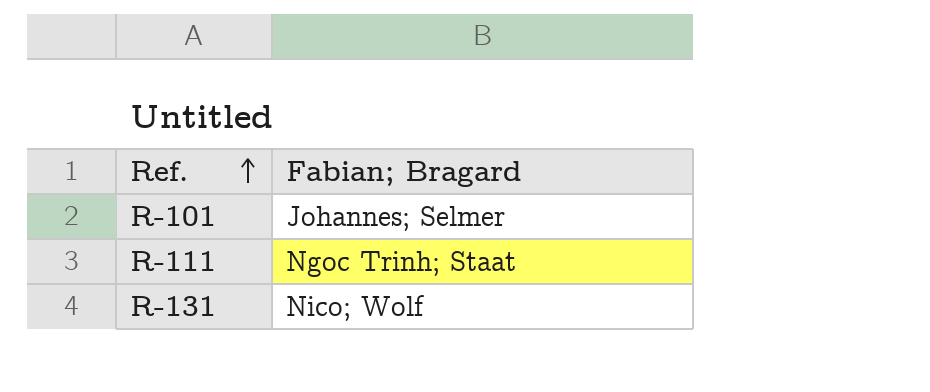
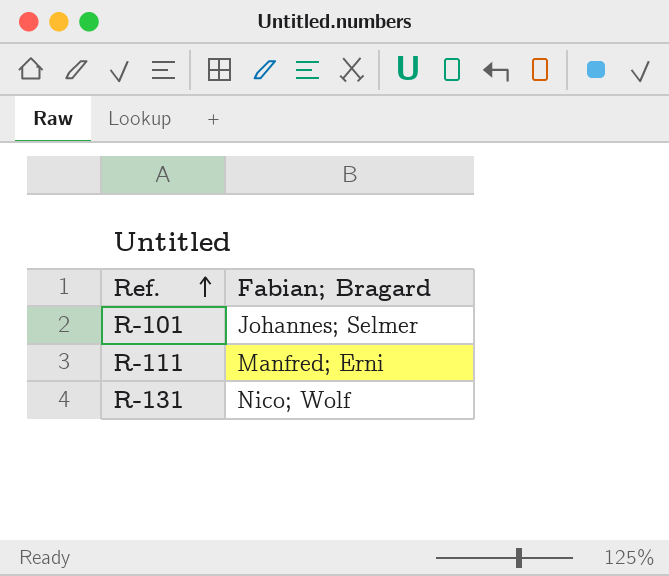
R-111 | Fabian; Bragard: Ngoc Trinh; Staat -> Manfred; Erni

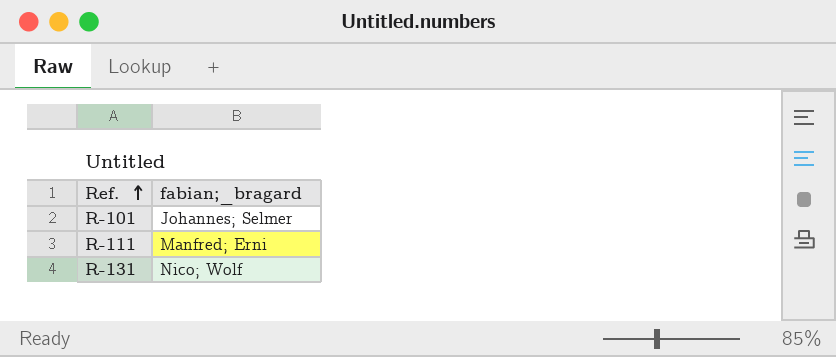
column name: Fabian; Bragard -> fabian;_bragard

